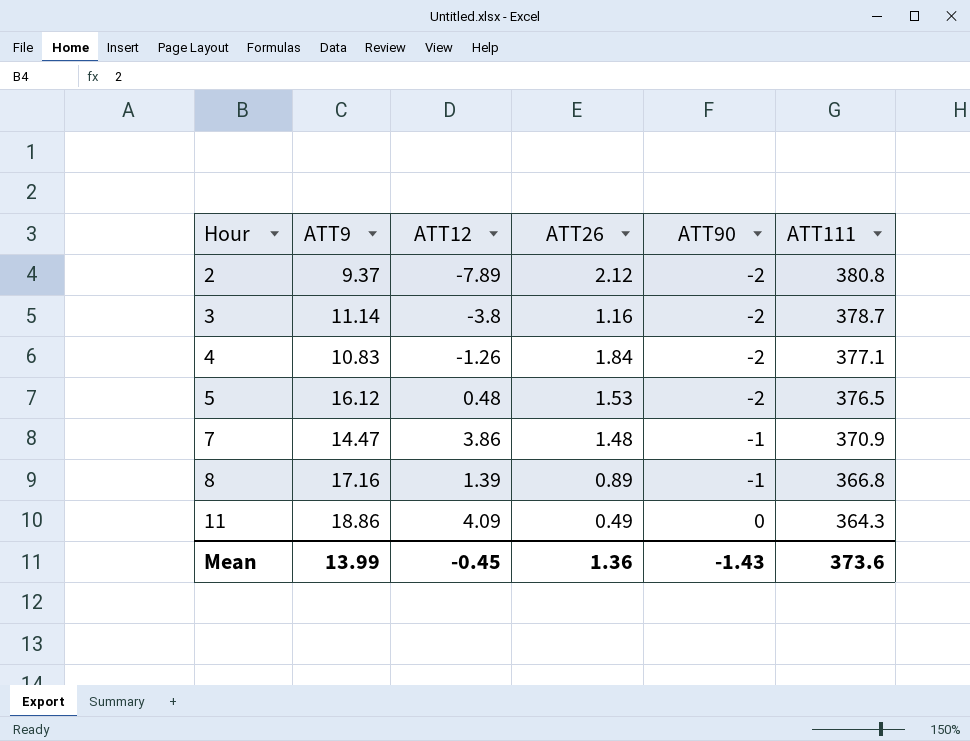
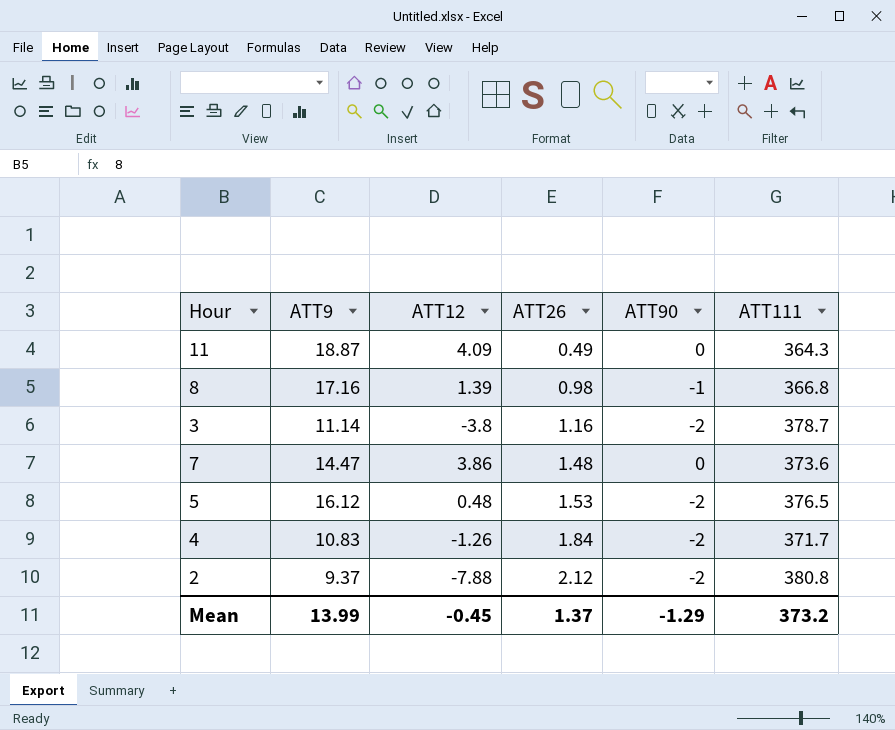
row order: Hour ascending -> ATT26 ascending
11 | ATT9: 18.86 -> 18.87
8 | ATT26: 0.89 -> 0.98
7 | ATT90: -1 -> 0
7 | ATT111: 370.9 -> 373.6
4 | ATT111: 377.1 -> 371.7
2 | ATT12: -7.89 -> -7.88
Mean | ATT26: 1.36 -> 1.37
Mean | ATT90: -1.43 -> -1.29
Mean | ATT111: 373.6 -> 373.2

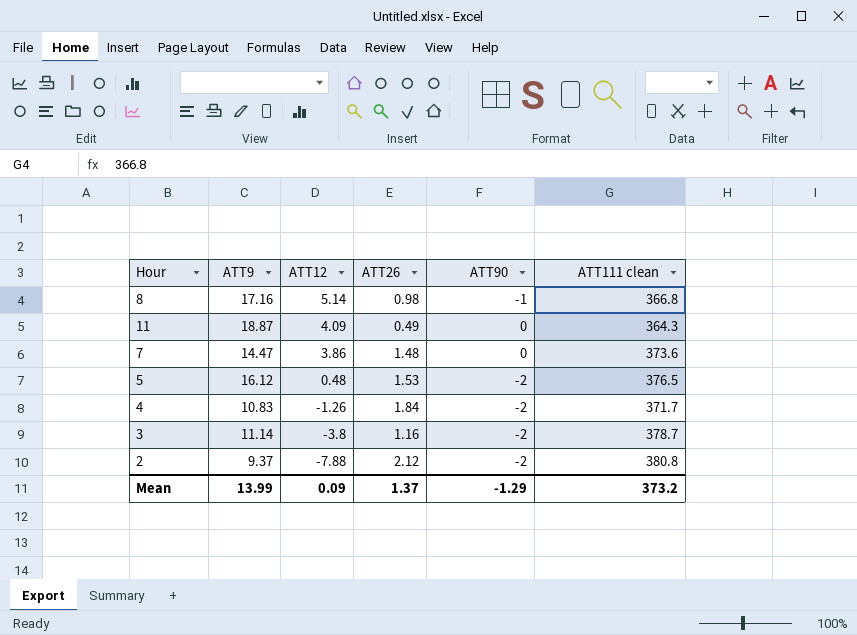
row order: ATT26 ascending -> ATT12 descending
column name: ATT111 -> ATT111 clean
8 | ATT12: 1.39 -> 5.14
Mean | ATT12: -0.45 -> 0.09

